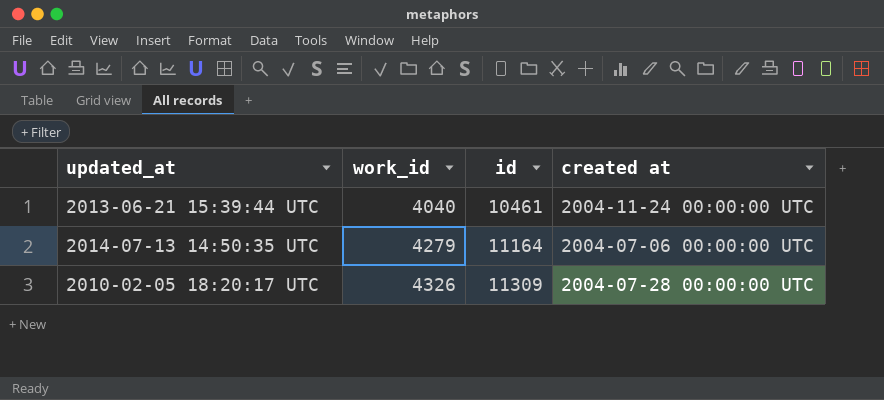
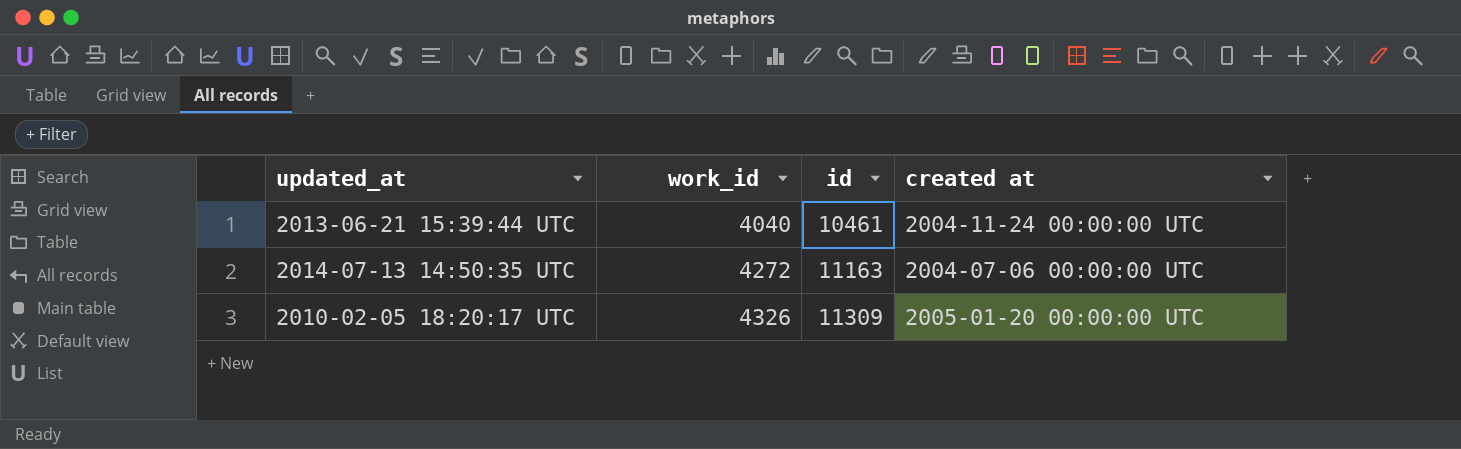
2014-07-13 14:50:35 UTC | work_id: 4279 -> 4272
2014-07-13 14:50:35 UTC | id: 11164 -> 11163
2010-02-05 18:20:17 UTC | created at: 2004-07-28 00:00:00 UTC -> 2005-01-20 00:00:00 UTC

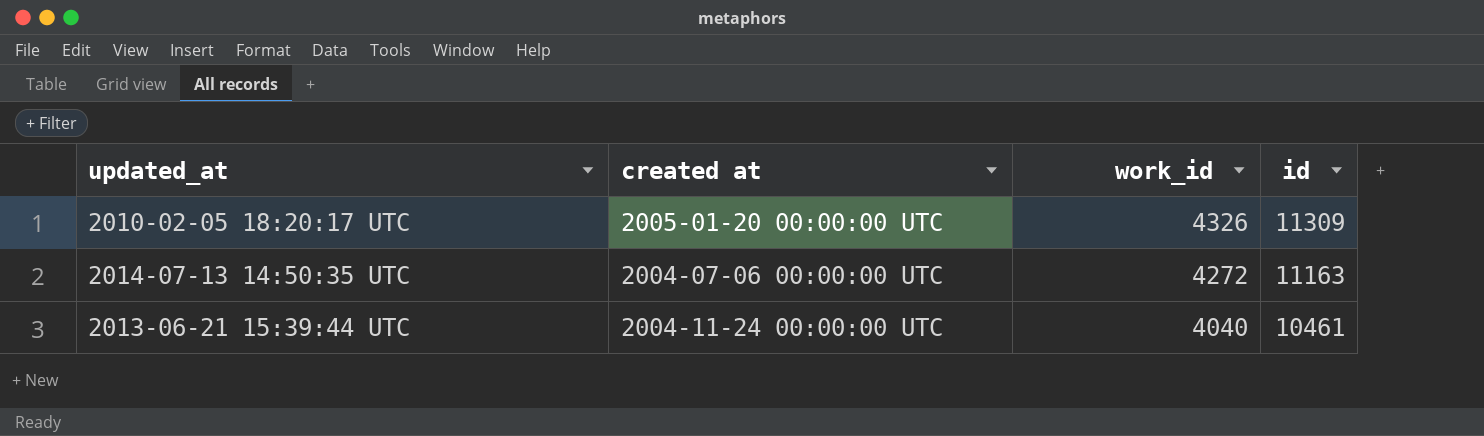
row order: work_id ascending -> work_id descending
column created at | position: 4 -> 2

